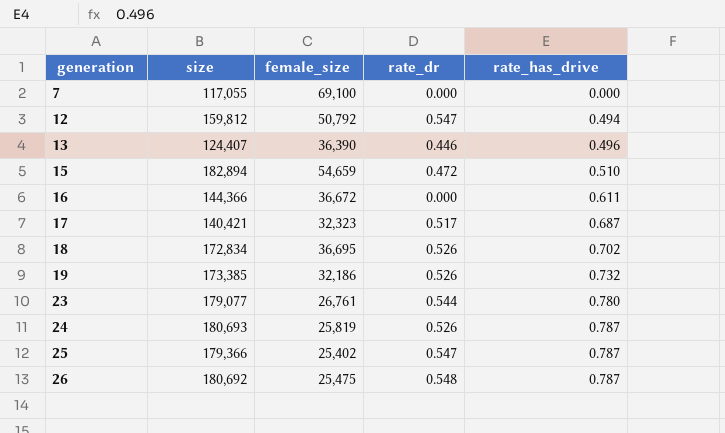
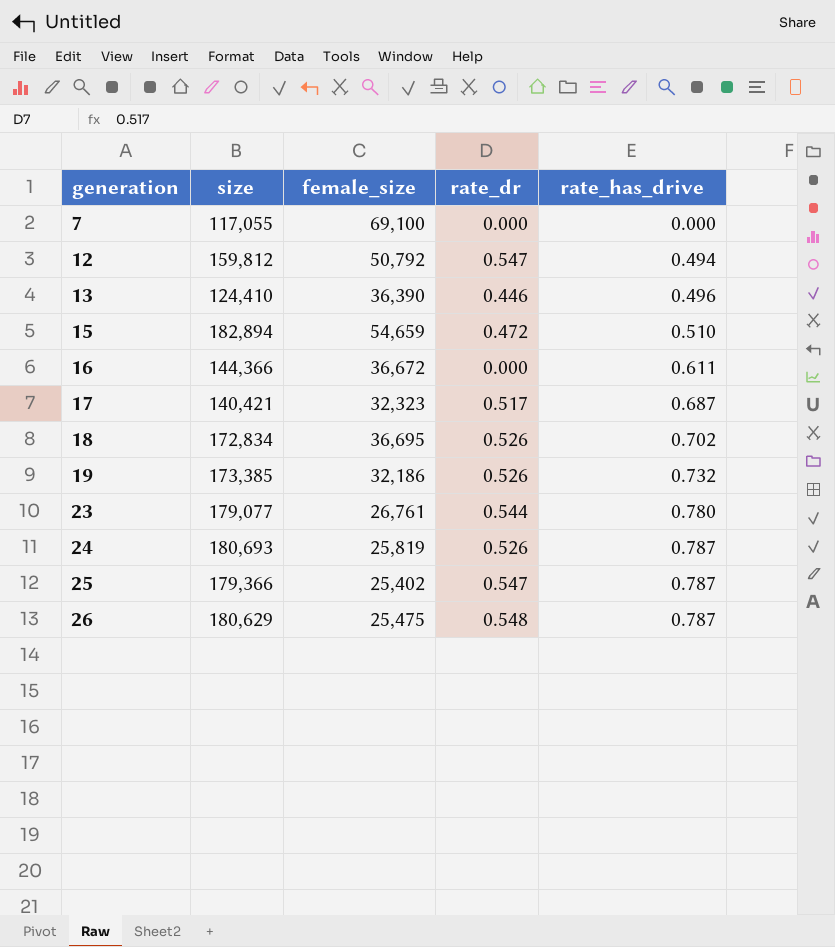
13 | size: 124,407 -> 124,410
26 | size: 180,692 -> 180,629

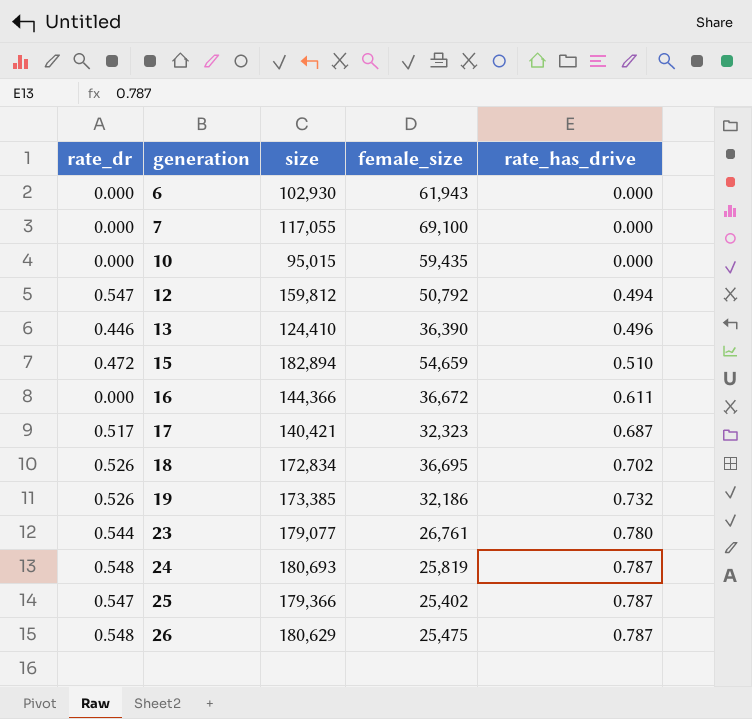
column rate_dr | position: 4 -> 1
row 6: none -> 0.000 | 102,930 | 61,943 | 0.000
row 10: none -> 0.000 | 95,015 | 59,435 | 0.000
24 | rate_dr: 0.526 -> 0.548

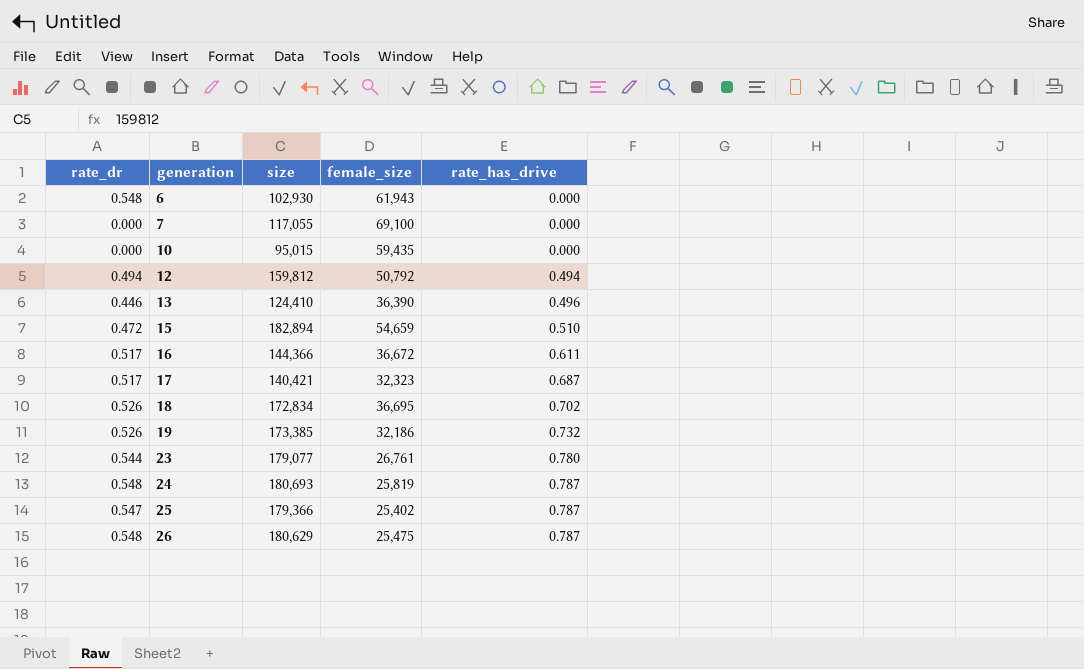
6 | rate_dr: 0.000 -> 0.548
12 | rate_dr: 0.547 -> 0.494
16 | rate_dr: 0.000 -> 0.517

